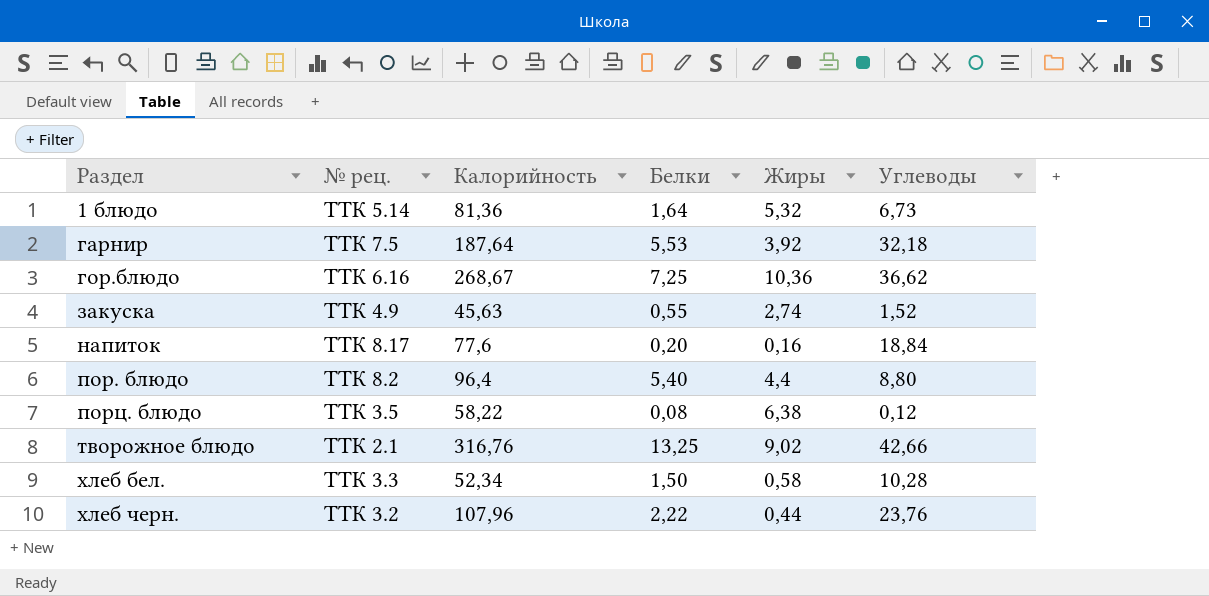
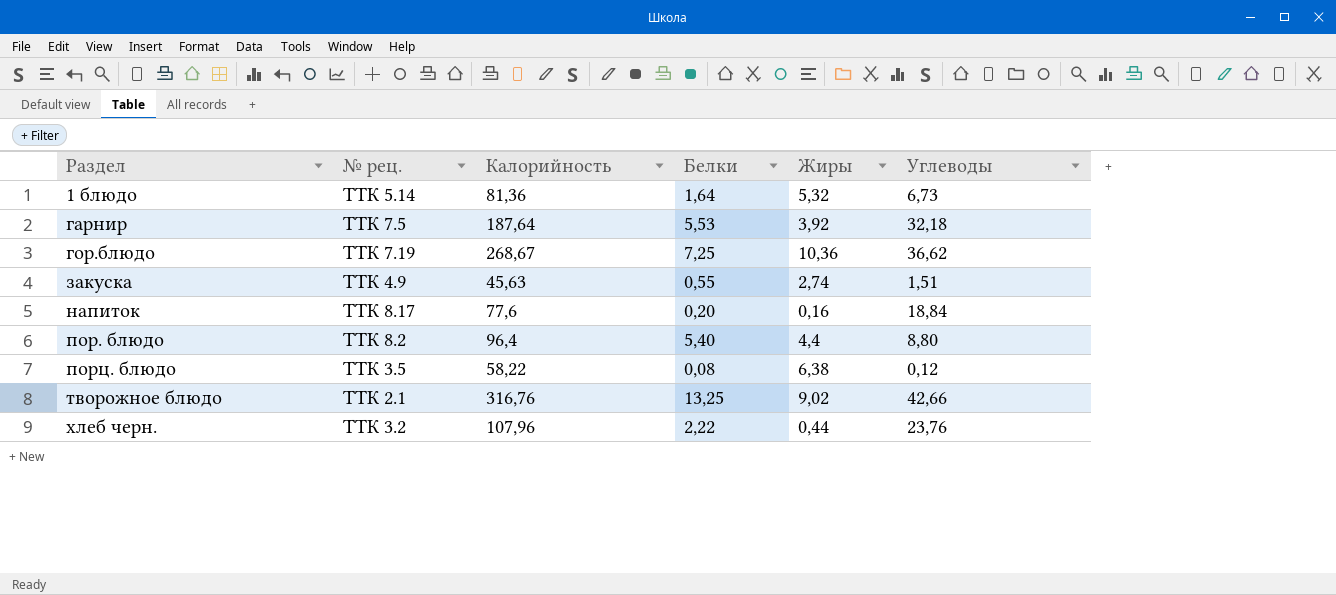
row хлеб бел.: ТТК 3.3 | 52,34 | 1,50 | 0,58 | 10,28 -> none
гор.блюдо | № рец.: ТТК 6.16 -> ТТК 7.19
закуска | Углеводы: 1,52 -> 1,51

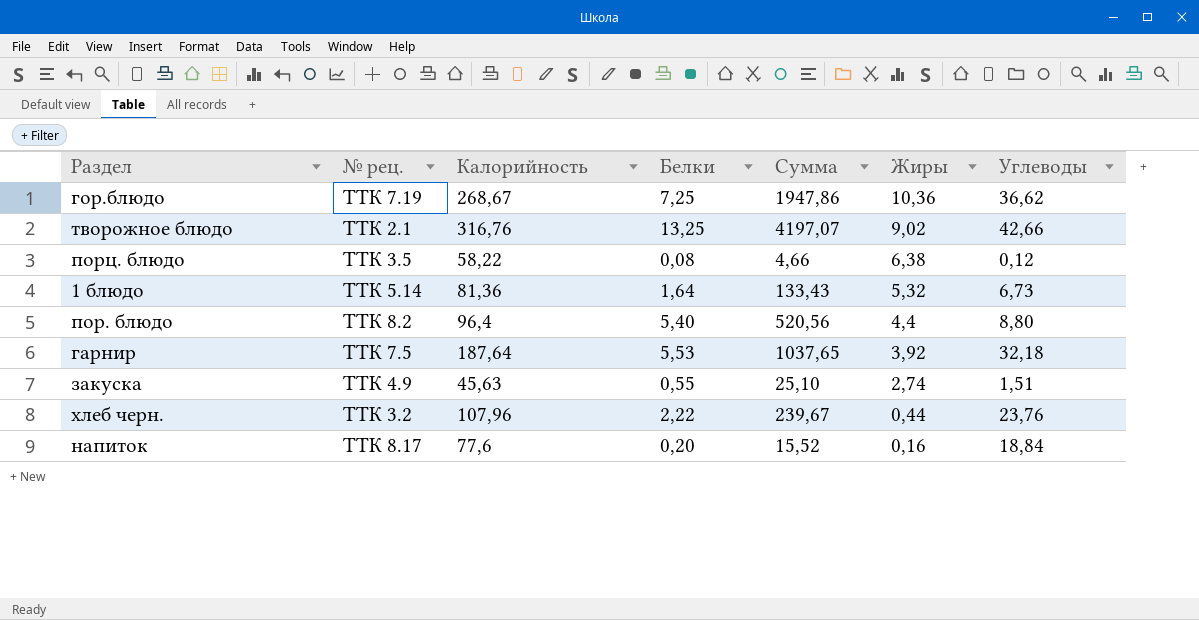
row order: Раздел ascending -> Жиры descending
column Сумма | formula: none -> [Калорийность] * [Белки]

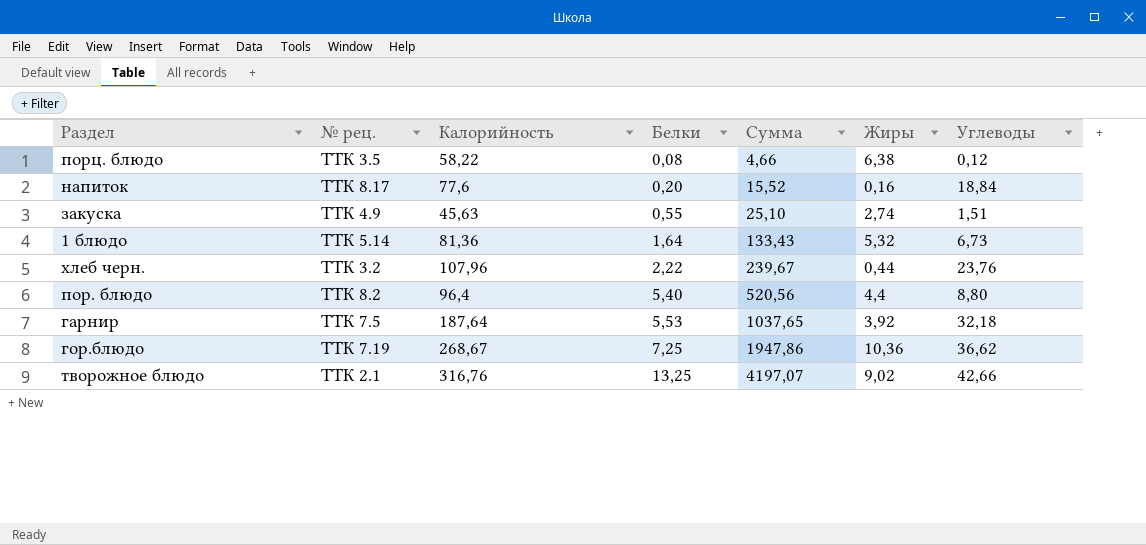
row order: Жиры descending -> Белки ascending

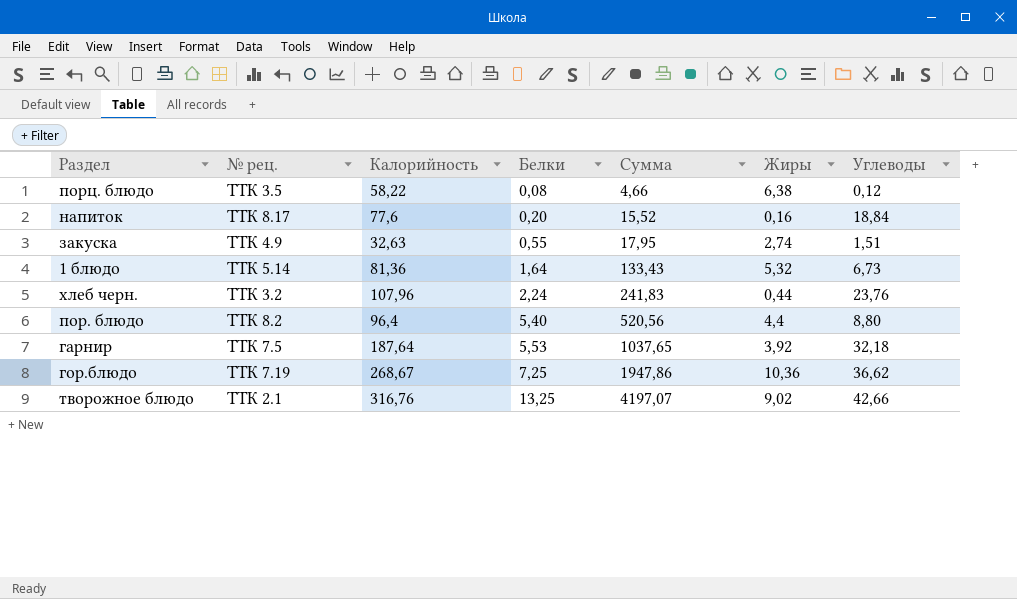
закуска | Калорийность: 45,63 -> 32,63
закуска | Сумма: 25,10 -> 17,95
хлеб черн. | Белки: 2,22 -> 2,24
хлеб черн. | Сумма: 239,67 -> 241,83

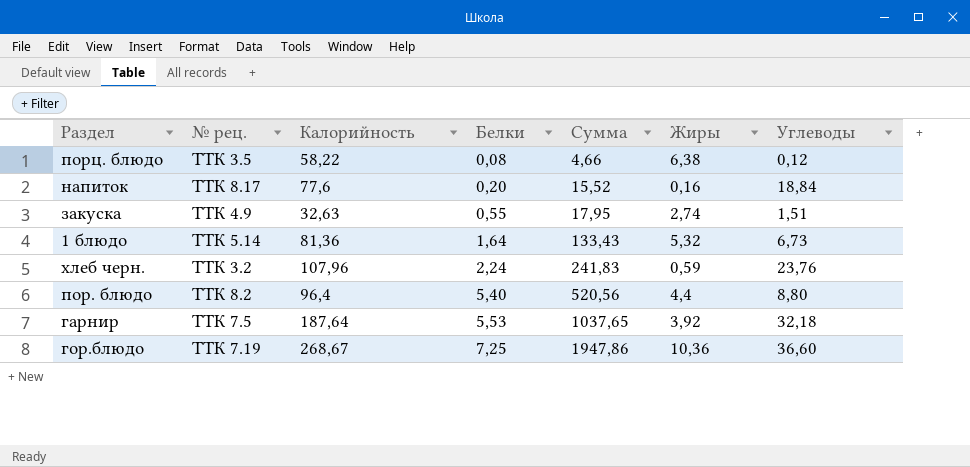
row творожное блюдо: ТТК 2.1 | 316,76 | 13,25 | 4197,07 | 9,02 | 42,66 -> none
хлеб черн. | Жиры: 0,44 -> 0,59
гор.блюдо | Углеводы: 36,62 -> 36,60

